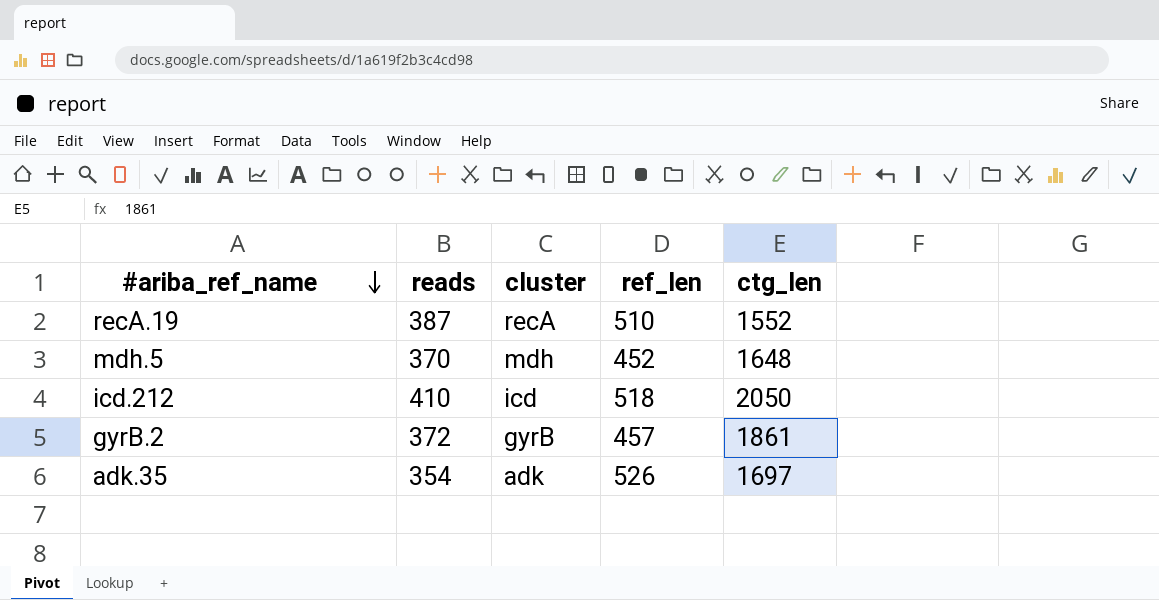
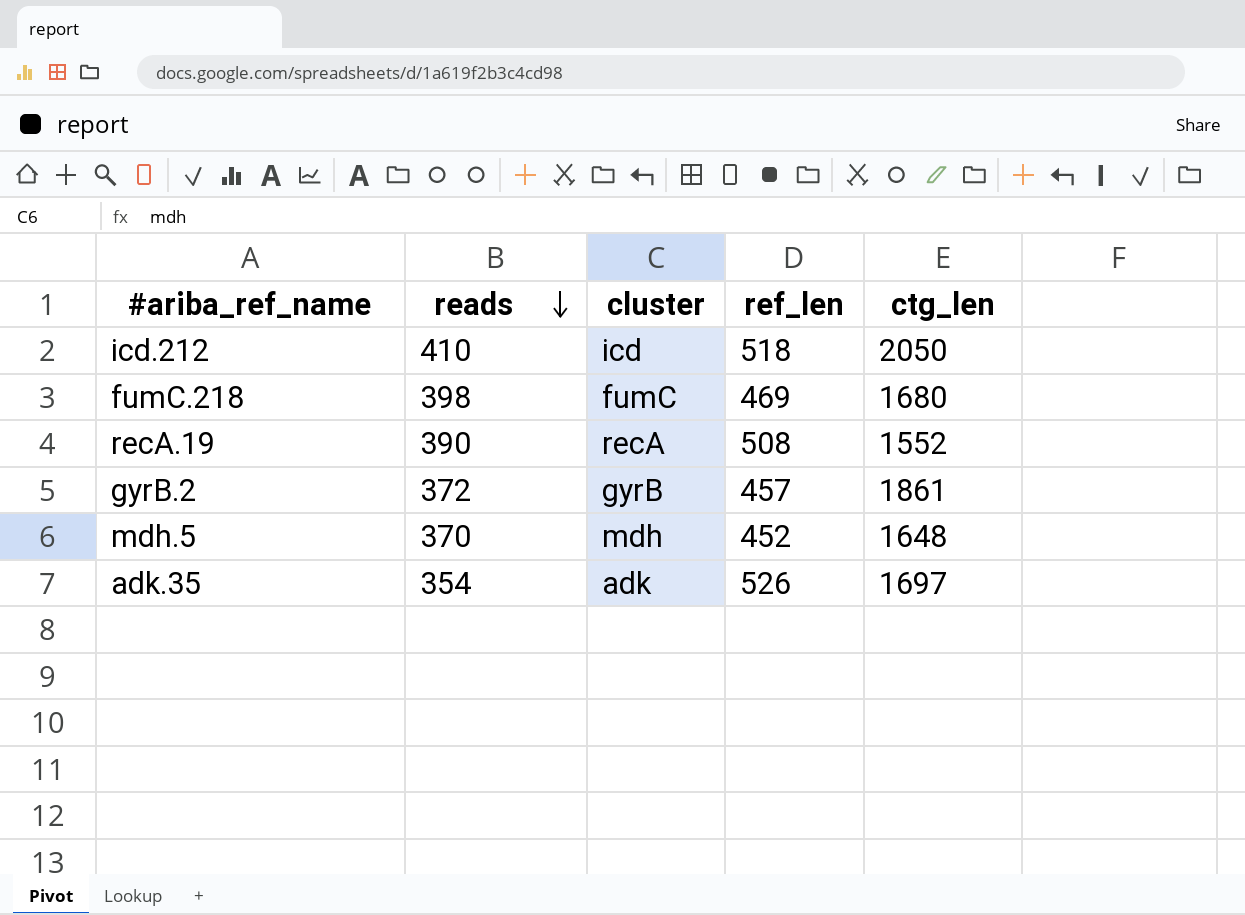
row order: #ariba_ref_name descending -> reads descending
row fumC.218: none -> 398 | fumC | 469 | 1680
recA.19 | reads: 387 -> 390
recA.19 | ref_len: 510 -> 508

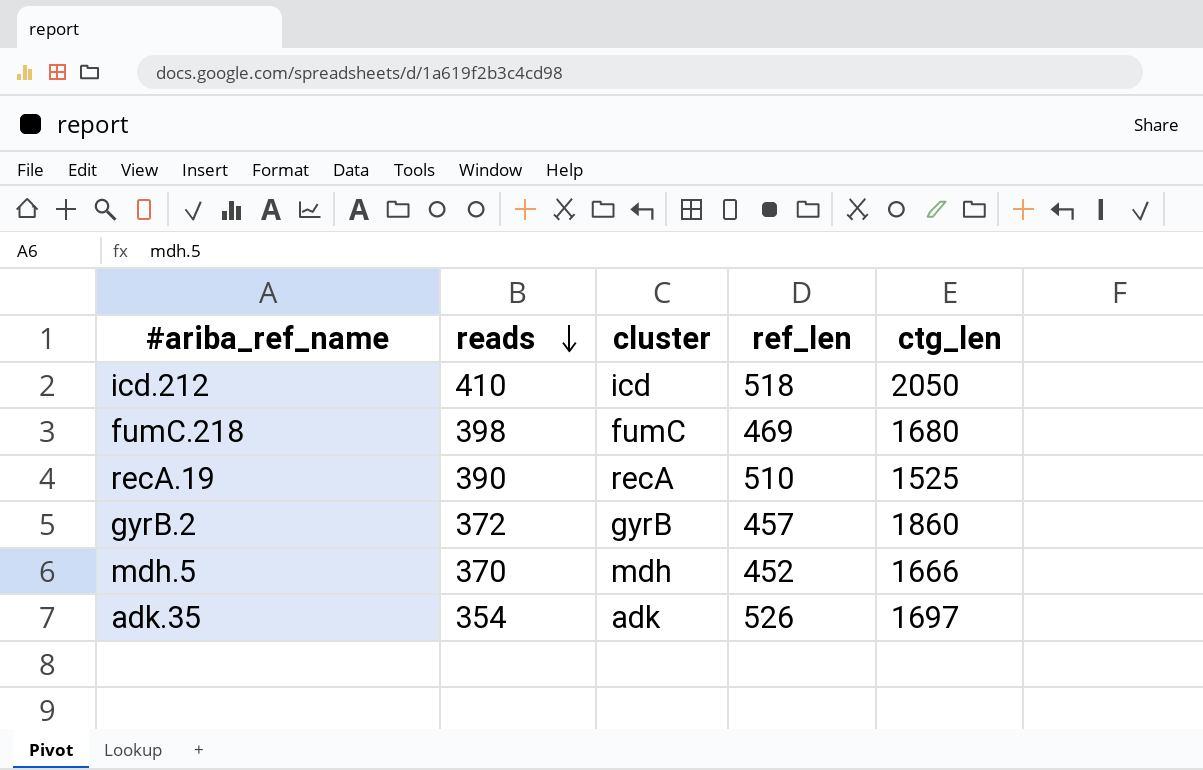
recA.19 | ref_len: 508 -> 510
recA.19 | ctg_len: 1552 -> 1525
gyrB.2 | ctg_len: 1861 -> 1860
mdh.5 | ctg_len: 1648 -> 1666

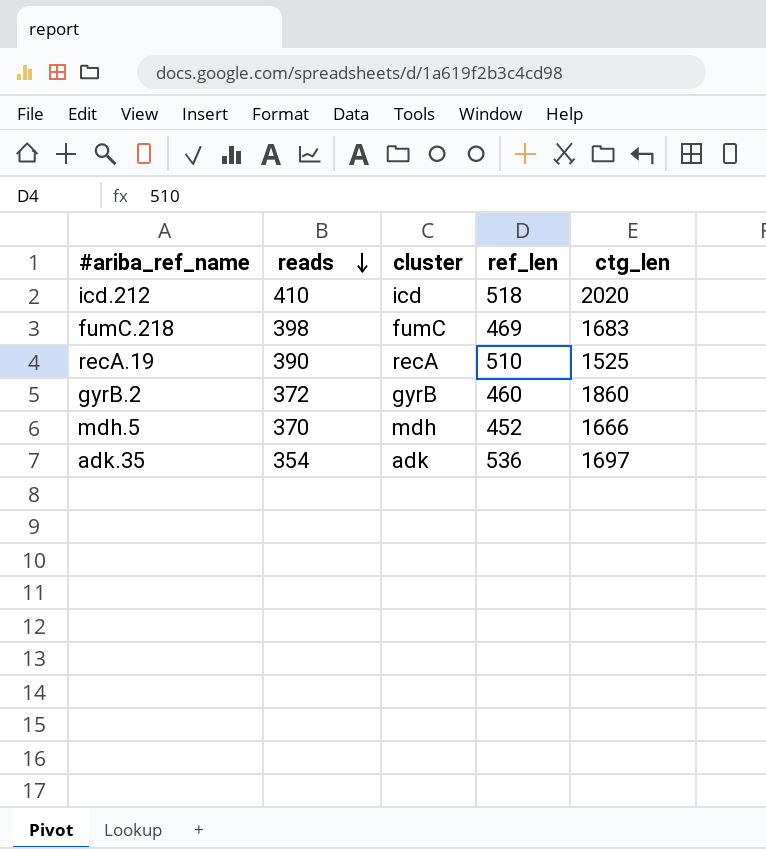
icd.212 | ctg_len: 2050 -> 2020
fumC.218 | ctg_len: 1680 -> 1683
gyrB.2 | ref_len: 457 -> 460
adk.35 | ref_len: 526 -> 536

